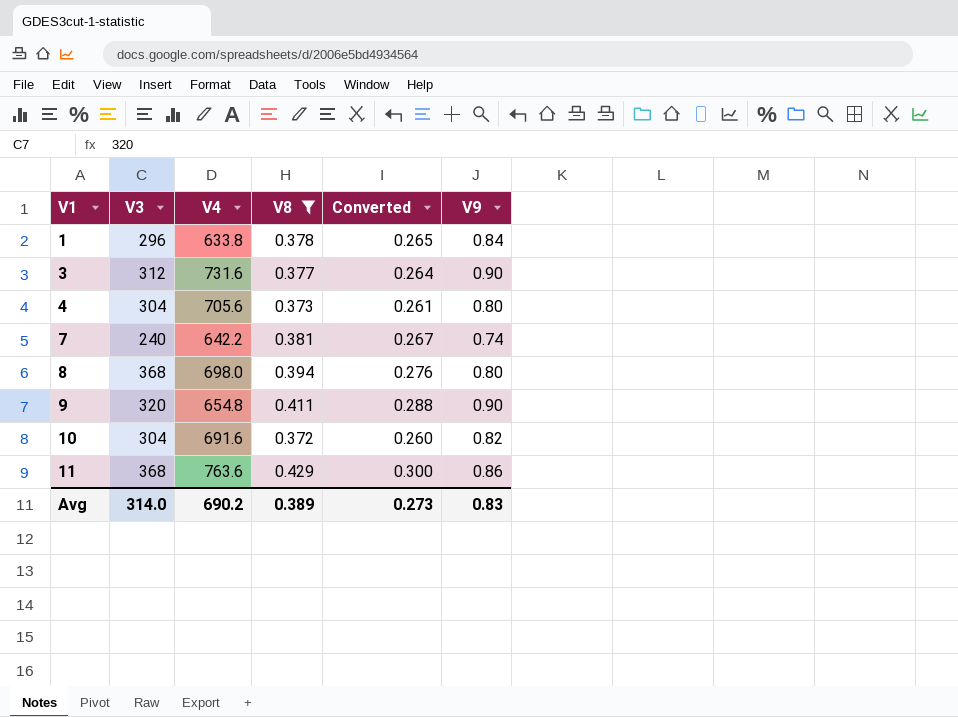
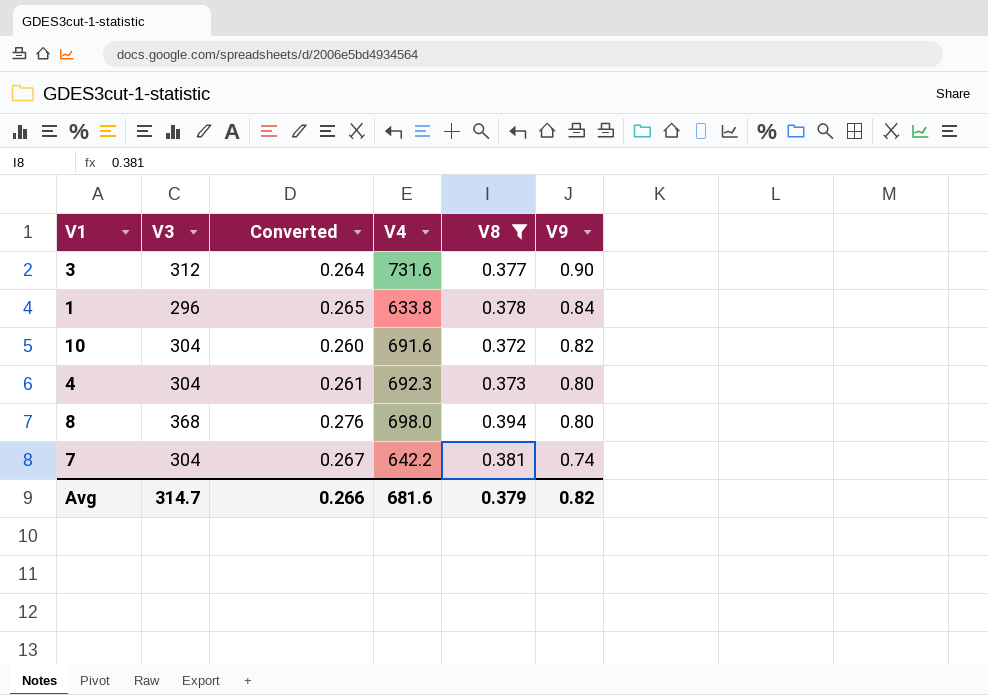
row order: V1 ascending -> V9 descending
column Converted | position: 5 -> 3
row 9: 320 | 654.8 | 0.411 | 0.288 | 0.90 -> none
row 11: 368 | 763.6 | 0.429 | 0.300 | 0.86 -> none
4 | V4: 705.6 -> 692.3
7 | V3: 240 -> 304
Avg | V3: 314.0 -> 314.7
Avg | Converted: 0.273 -> 0.266
Avg | V4: 690.2 -> 681.6
Avg | V8: 0.389 -> 0.379
Avg | V9: 0.83 -> 0.82

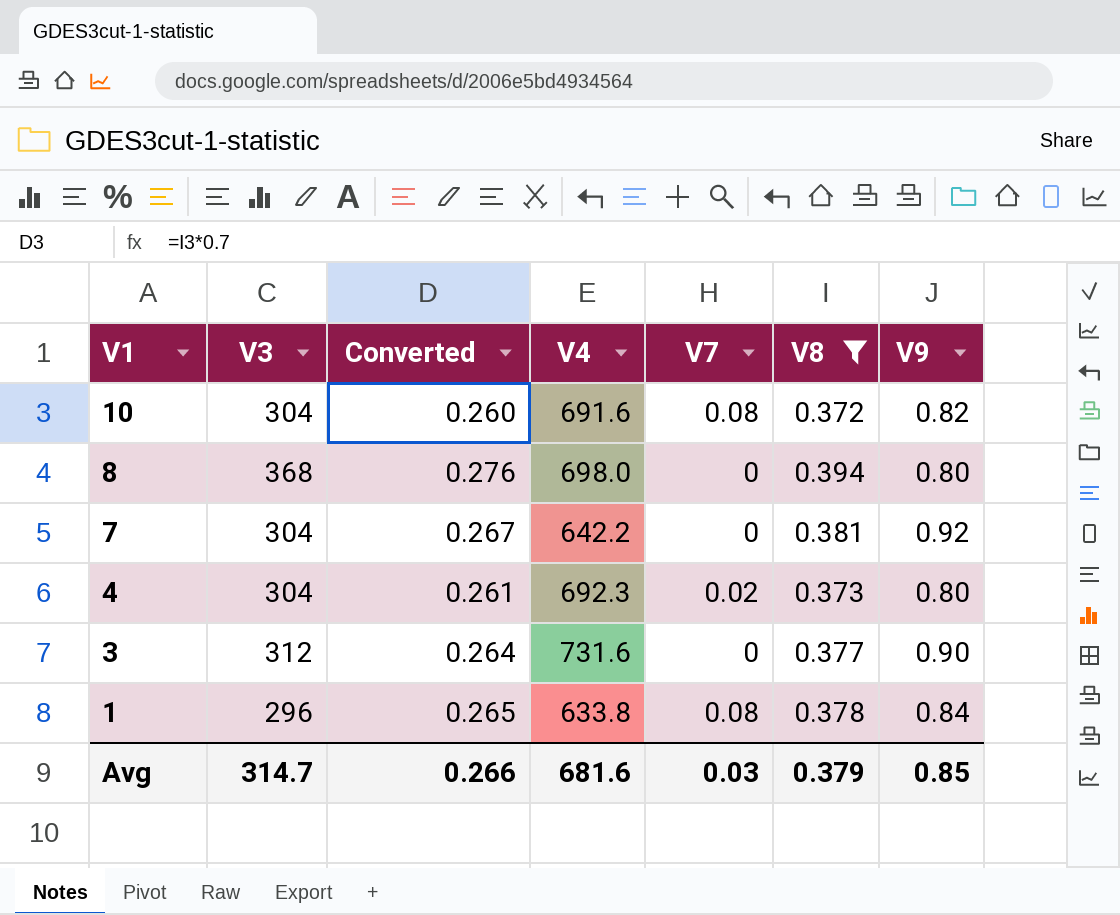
row order: V9 descending -> V1 descending
column V7 | position: none -> 5
7 | V9: 0.74 -> 0.92
Avg | V9: 0.82 -> 0.85

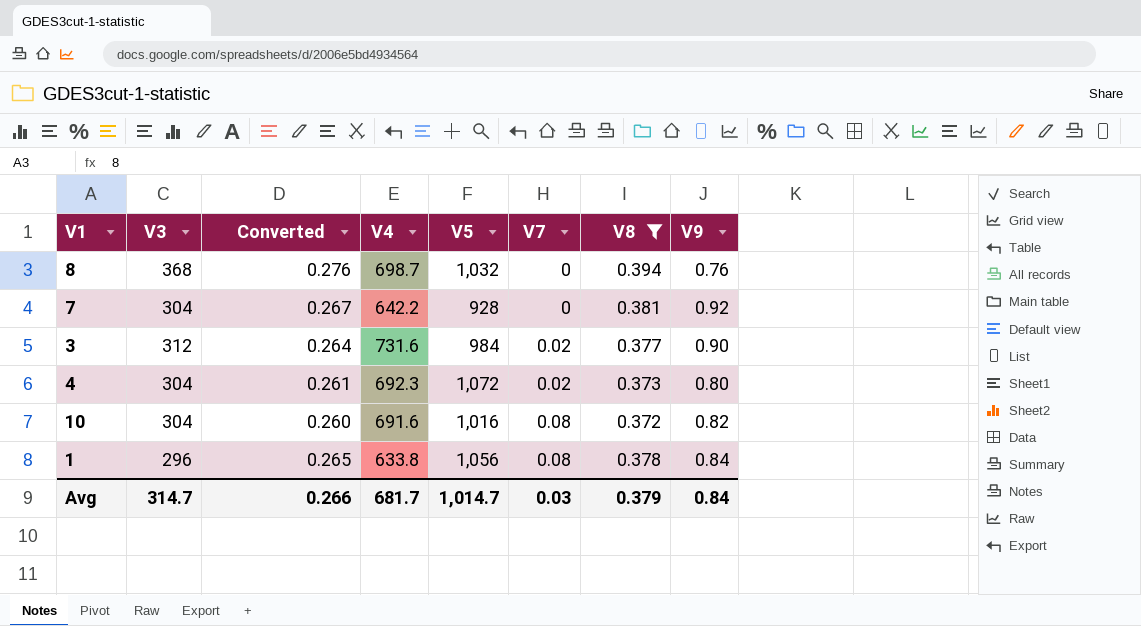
row order: V1 descending -> V7 ascending
column V5 | position: none -> 5
8 | V4: 698.0 -> 698.7
8 | V9: 0.80 -> 0.76
3 | V7: 0 -> 0.02
Avg | V4: 681.6 -> 681.7
Avg | V9: 0.85 -> 0.84

